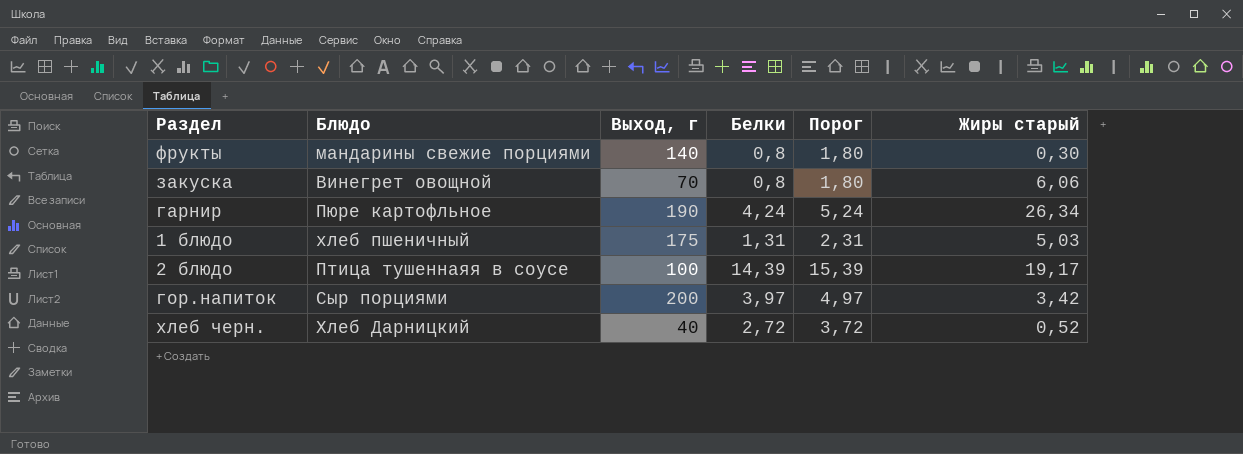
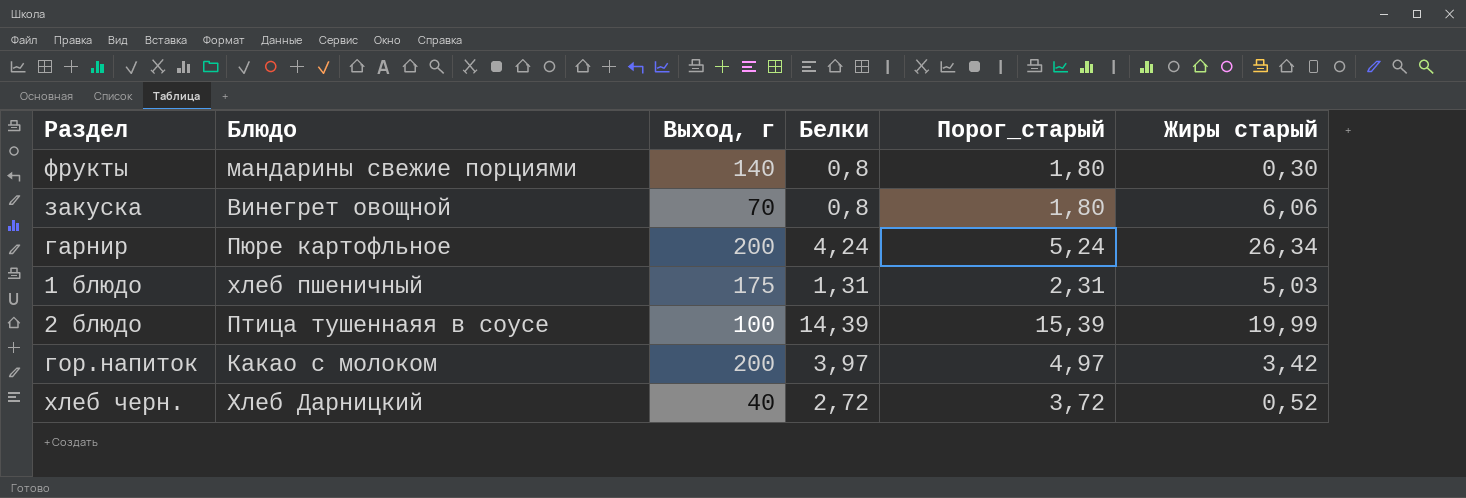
column name: Порог -> Порог_старый
гарнир | Выход, г: 190 -> 200
2 блюдо | Жиры старый: 19,17 -> 19,99
гор.напиток | Блюдо: Сыр порциями -> Какао с молоком

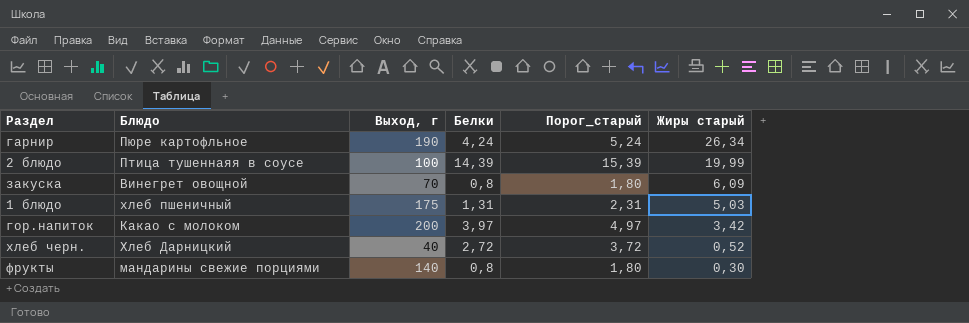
row order: none -> Жиры старый descending
гарнир | Выход, г: 200 -> 190
закуска | Жиры старый: 6,06 -> 6,09

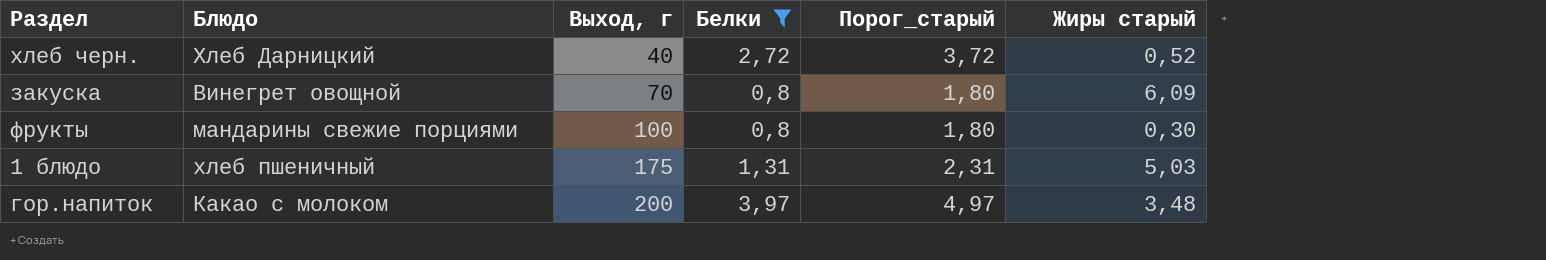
filter: none -> Белки <= 3,97
row order: Жиры старый descending -> Выход, г ascending
фрукты | Выход, г: 140 -> 100
гор.напиток | Жиры старый: 3,42 -> 3,48

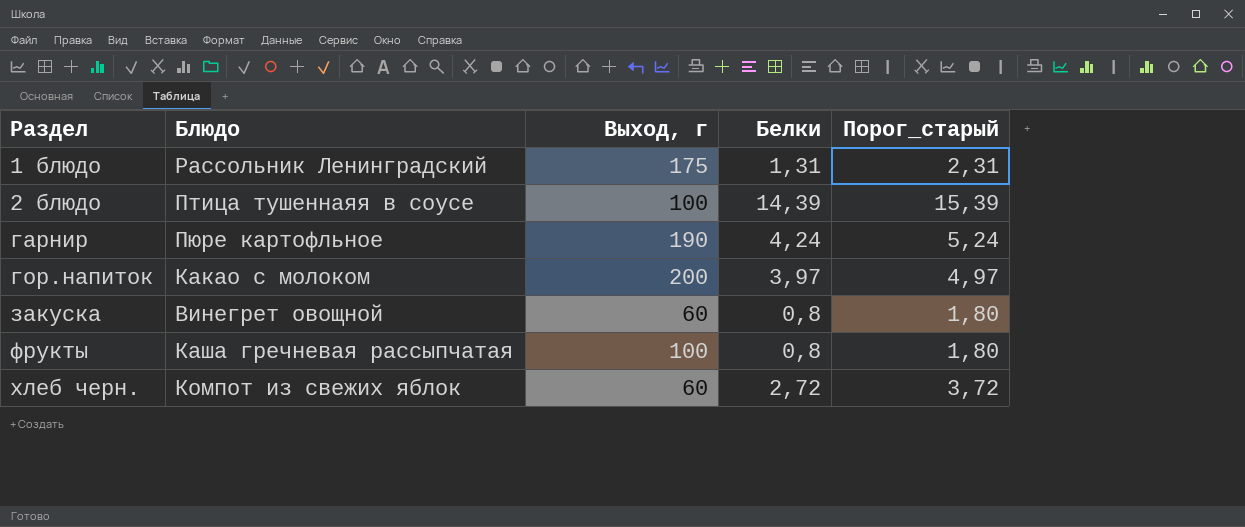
filter: Белки <= 3,97 -> none
row order: Выход, г ascending -> Раздел ascending
column Жиры старый | position: 6 -> none
1 блюдо | Блюдо: хлеб пшеничный -> Рассольник Ленинградский
закуска | Выход, г: 70 -> 60
фрукты | Блюдо: мандарины свежие порциями -> Каша гречневая рассыпчатая
хлеб черн. | Блюдо: Хлеб Дарницкий -> Компот из свежих яблок
хлеб черн. | Выход, г: 40 -> 60

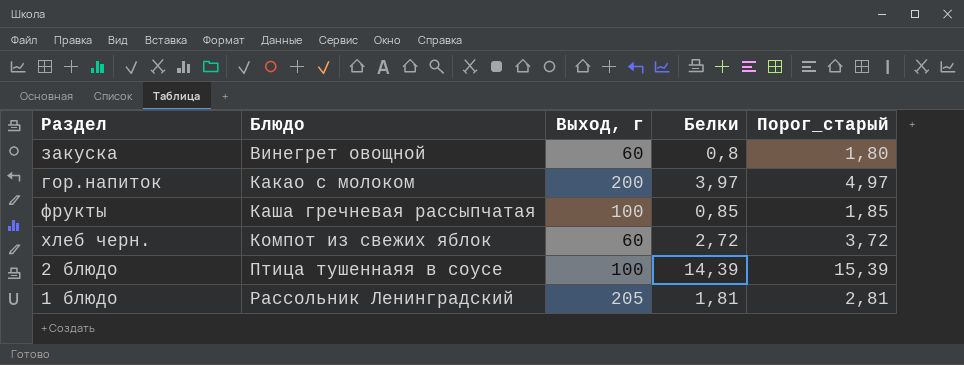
row order: Раздел ascending -> Блюдо ascending
row гарнир: Пюре картофльное | 190 | 4,24 | 5,24 -> none
фрукты | Белки: 0,8 -> 0,85
фрукты | Порог_старый: 1,80 -> 1,85
1 блюдо | Выход, г: 175 -> 205
1 блюдо | Белки: 1,31 -> 1,81
1 блюдо | Порог_старый: 2,31 -> 2,81

